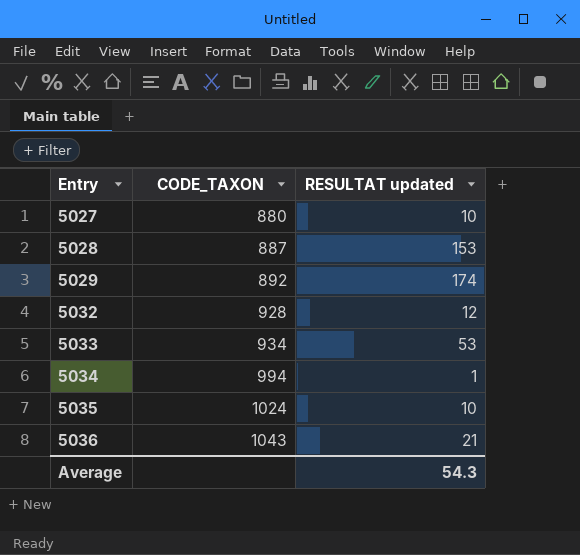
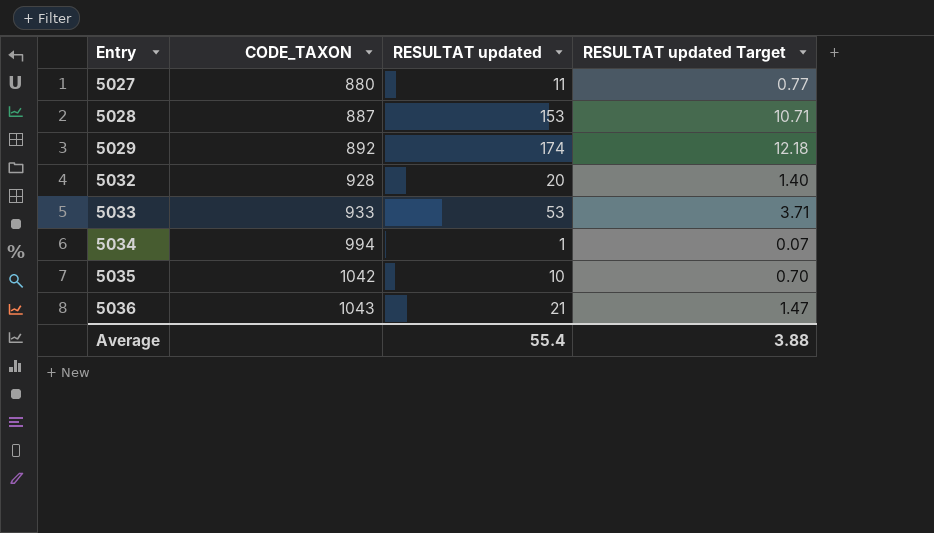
column RESULTAT updated Target | formula: none -> [RESULTAT updated] * 0.07
5027 | RESULTAT updated: 10 -> 11
5032 | RESULTAT updated: 12 -> 20
5033 | CODE_TAXON: 934 -> 933
5035 | CODE_TAXON: 1024 -> 1042
Average | RESULTAT updated: 54.3 -> 55.4

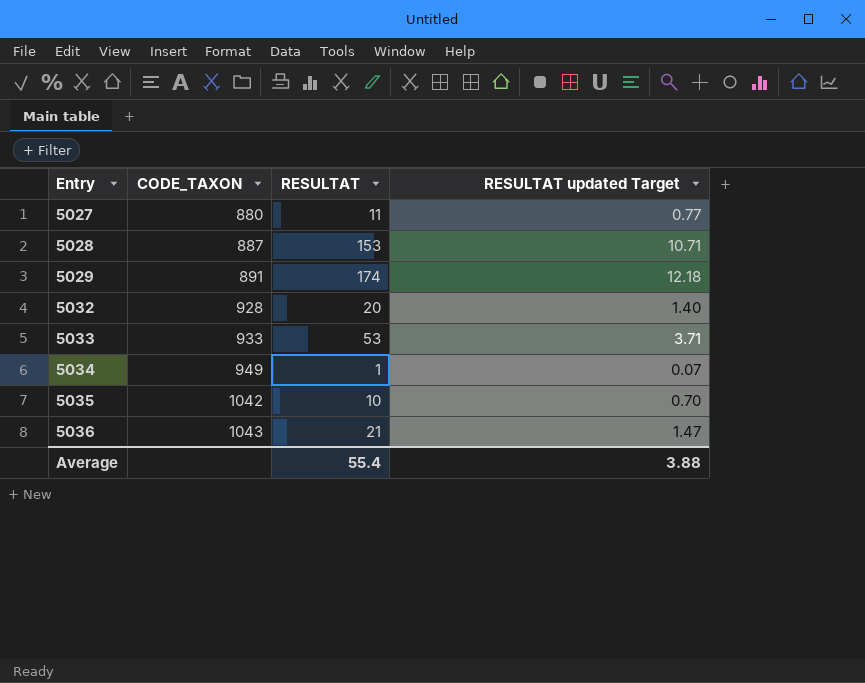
column name: RESULTAT updated -> RESULTAT
5029 | CODE_TAXON: 892 -> 891
5034 | CODE_TAXON: 994 -> 949

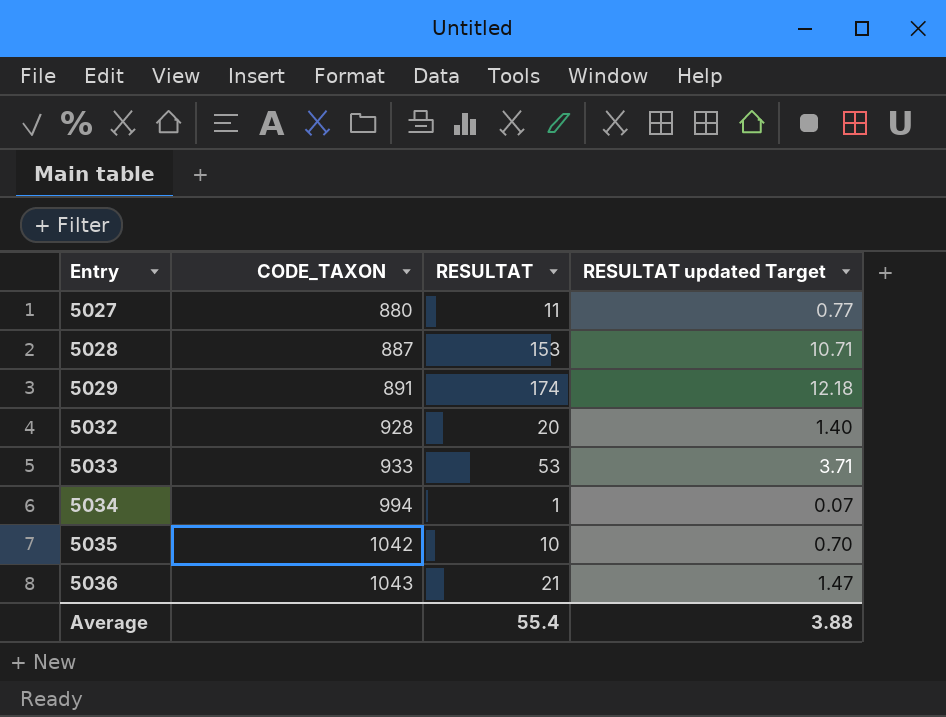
5034 | CODE_TAXON: 949 -> 994

